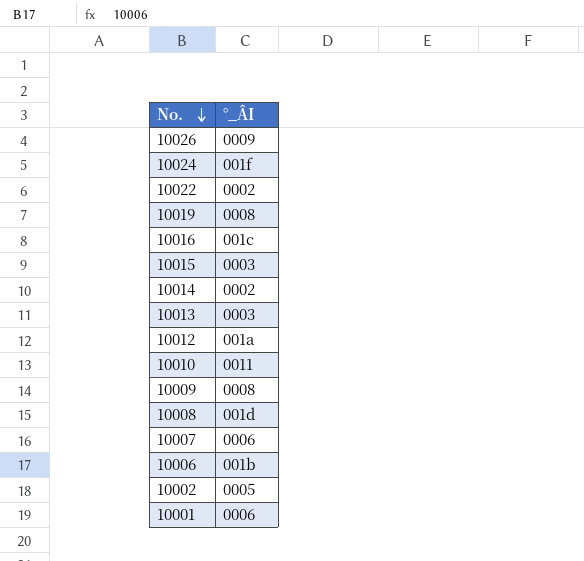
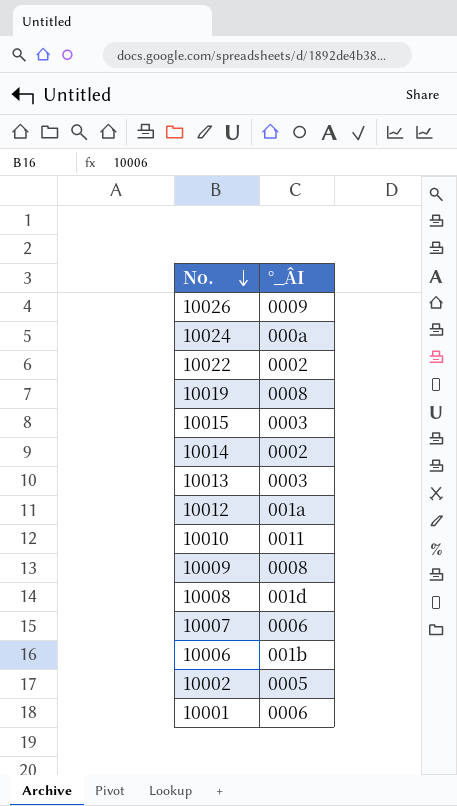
row 10016: 001c -> none
10024 | °_ÂI: 001f -> 000a

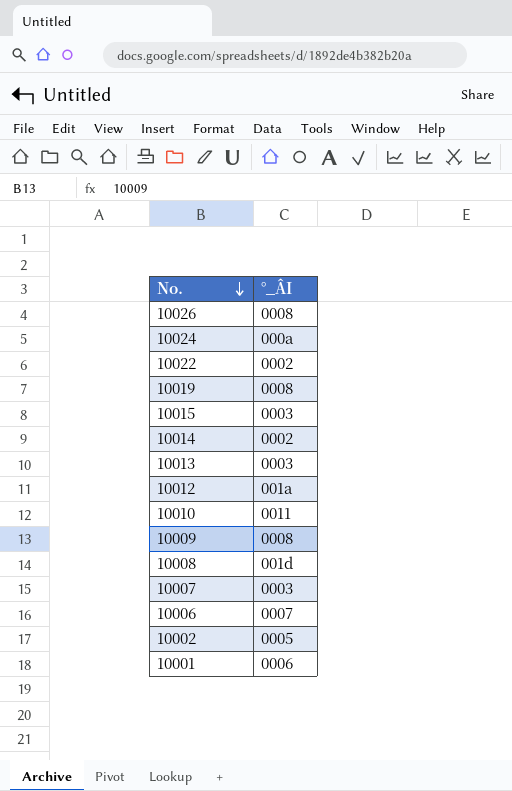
10026 | °_ÂI: 0009 -> 0008
10007 | °_ÂI: 0006 -> 0003
10006 | °_ÂI: 001b -> 0007

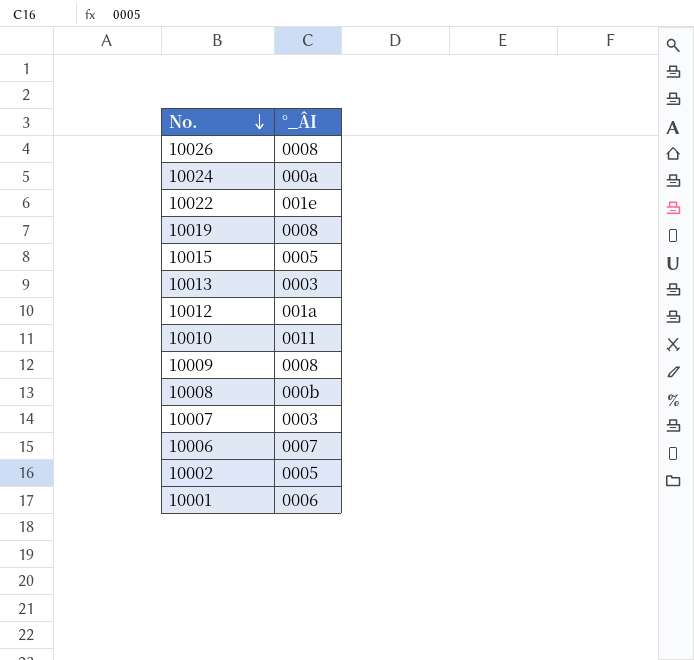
row 10014: 0002 -> none
10022 | °_ÂI: 0002 -> 001e
10015 | °_ÂI: 0003 -> 0005
10008 | °_ÂI: 001d -> 000b

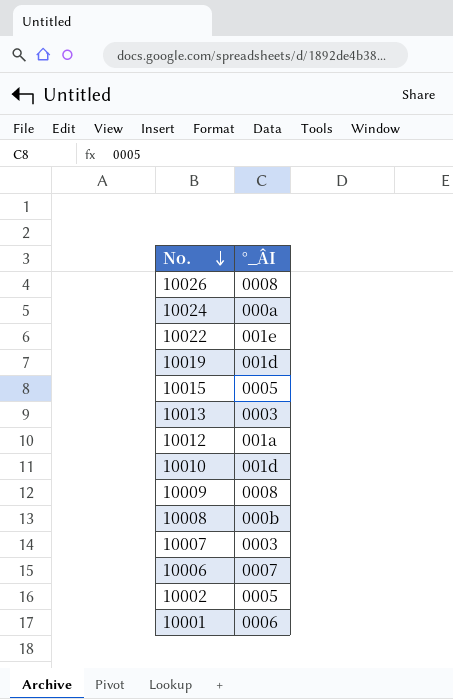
10019 | °_ÂI: 0008 -> 001d
10010 | °_ÂI: 0011 -> 001d

